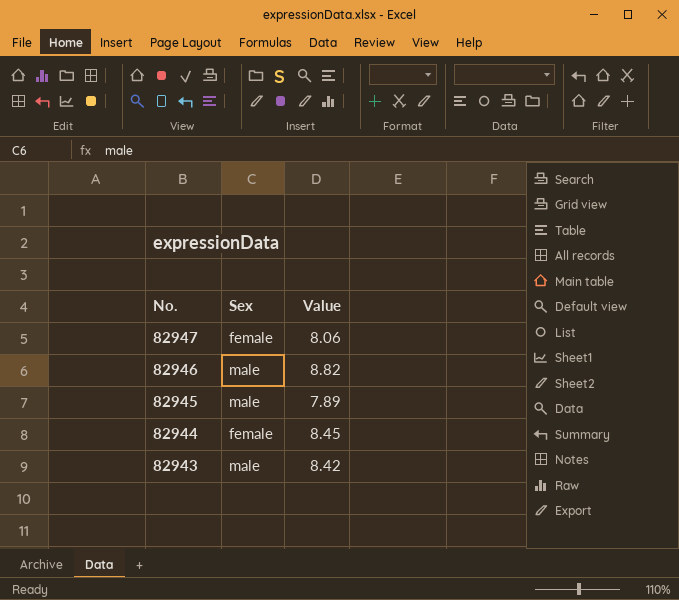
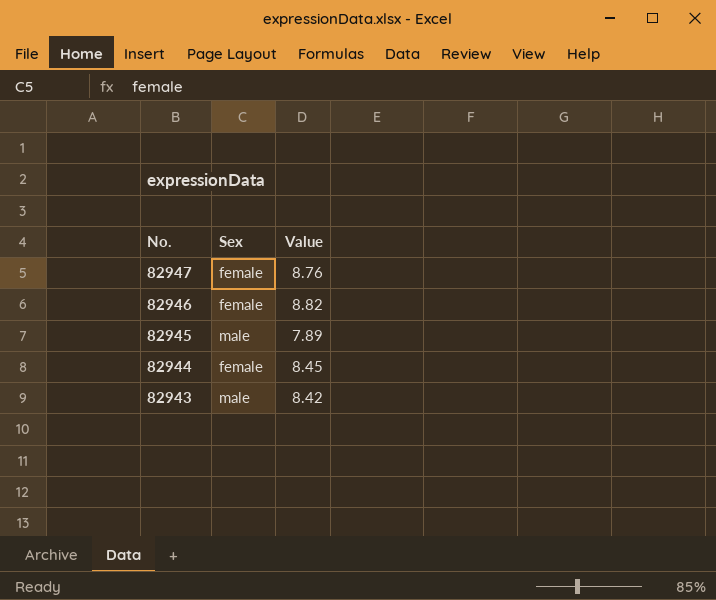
82947 | Value: 8.06 -> 8.76
82946 | Sex: male -> female

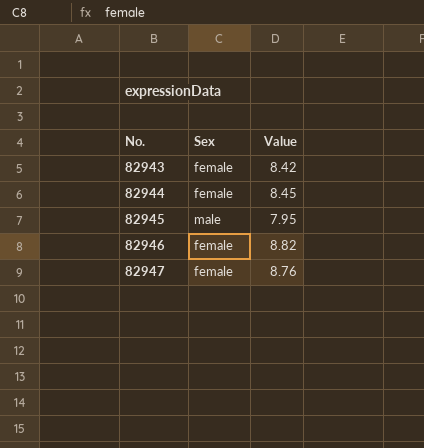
row order: No. descending -> No. ascending
82943 | Sex: male -> female
82945 | Value: 7.89 -> 7.95

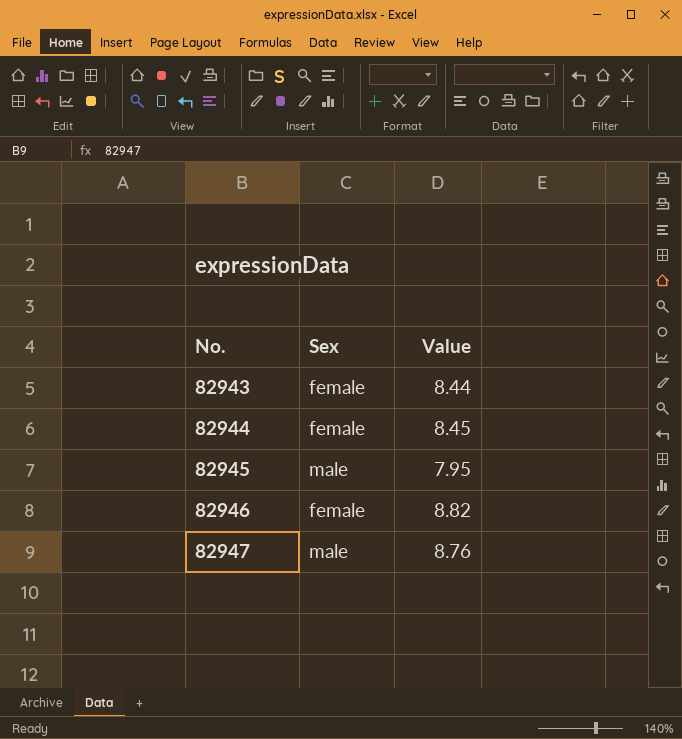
82943 | Value: 8.42 -> 8.44
82947 | Sex: female -> male

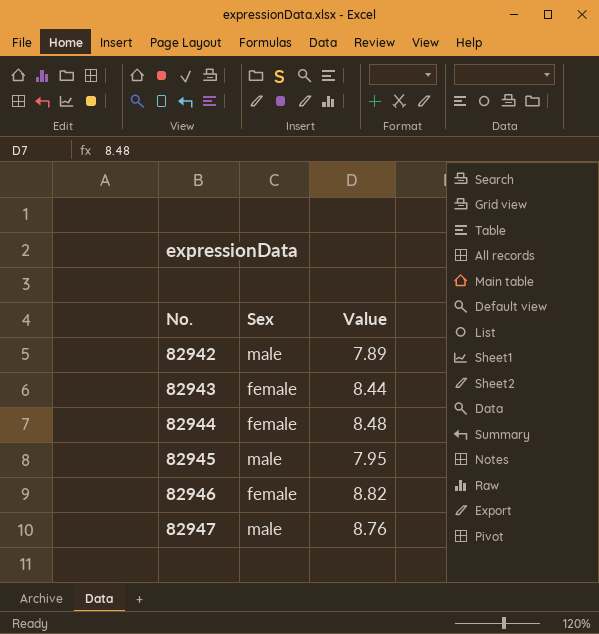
row 82942: none -> male | 7.89
82944 | Value: 8.45 -> 8.48

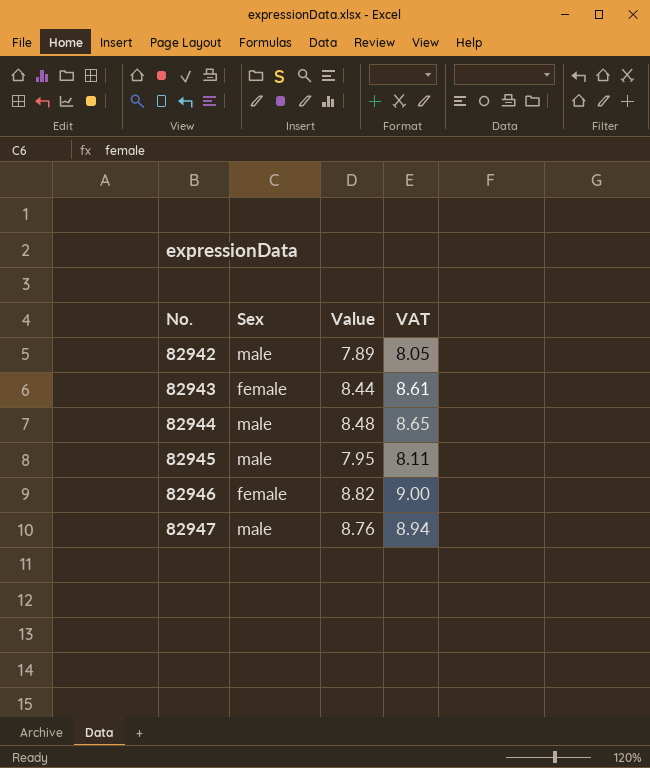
column VAT | formula: none -> [Value] * 1.02
82944 | Sex: female -> male

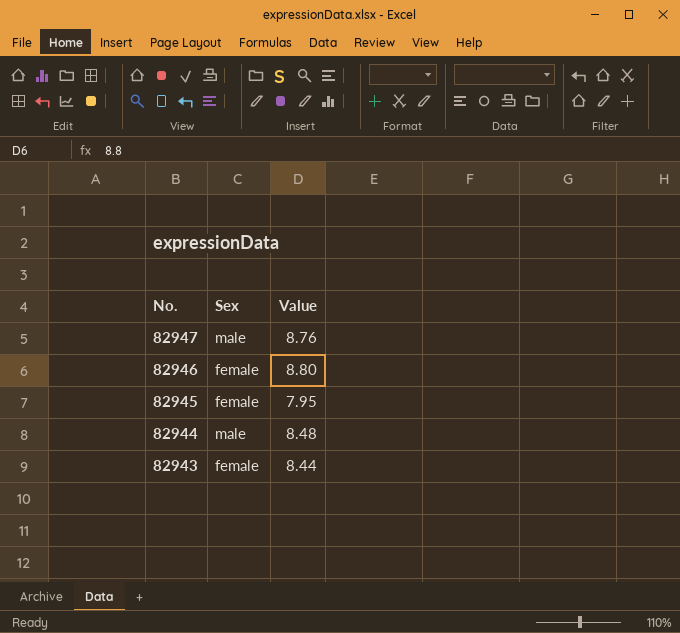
row order: No. ascending -> No. descending
column VAT | formula: [Value] * 1.02 -> none
row 82942: male | 7.89 | 8.05 -> none
82946 | Value: 8.82 -> 8.80
82945 | Sex: male -> female

